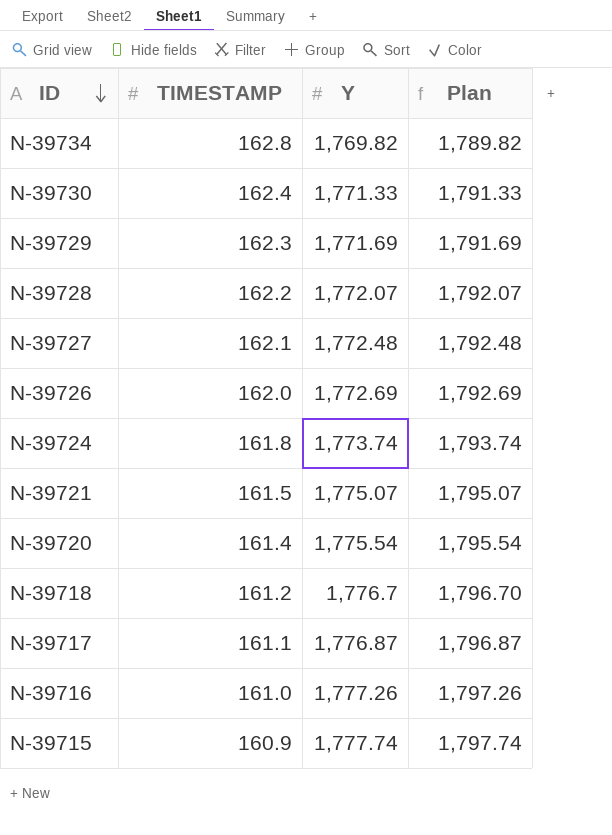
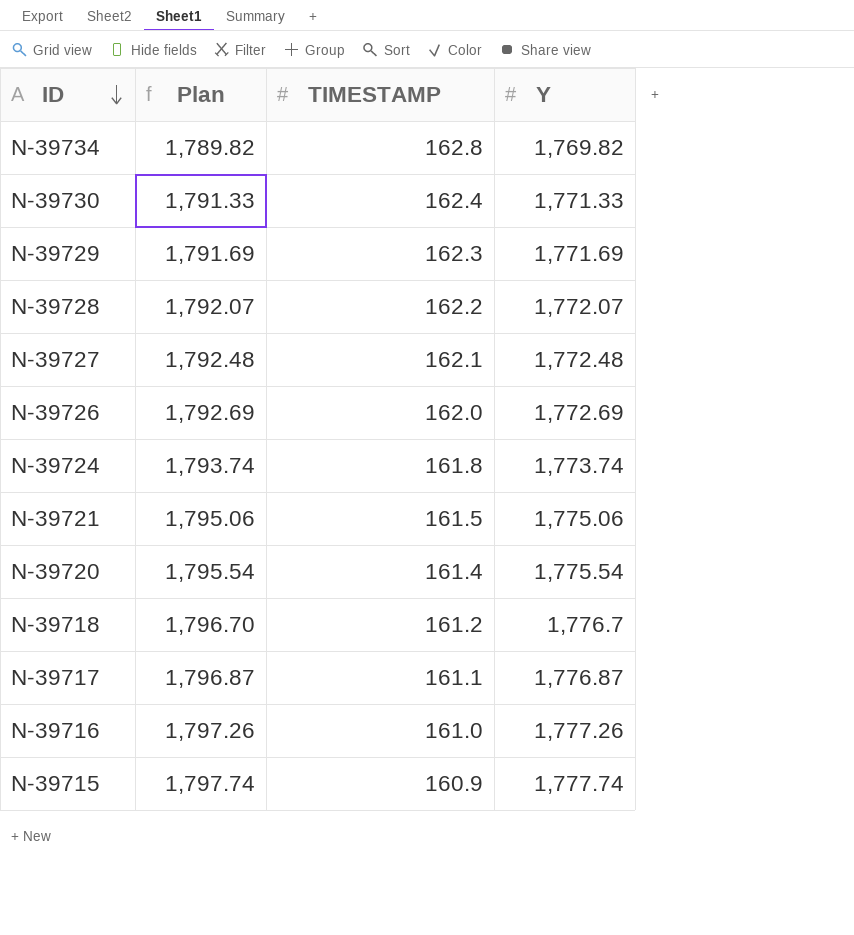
column Plan | position: 4 -> 2
N-39721 | Plan: 1,795.07 -> 1,795.06
N-39721 | Y: 1,775.07 -> 1,775.06

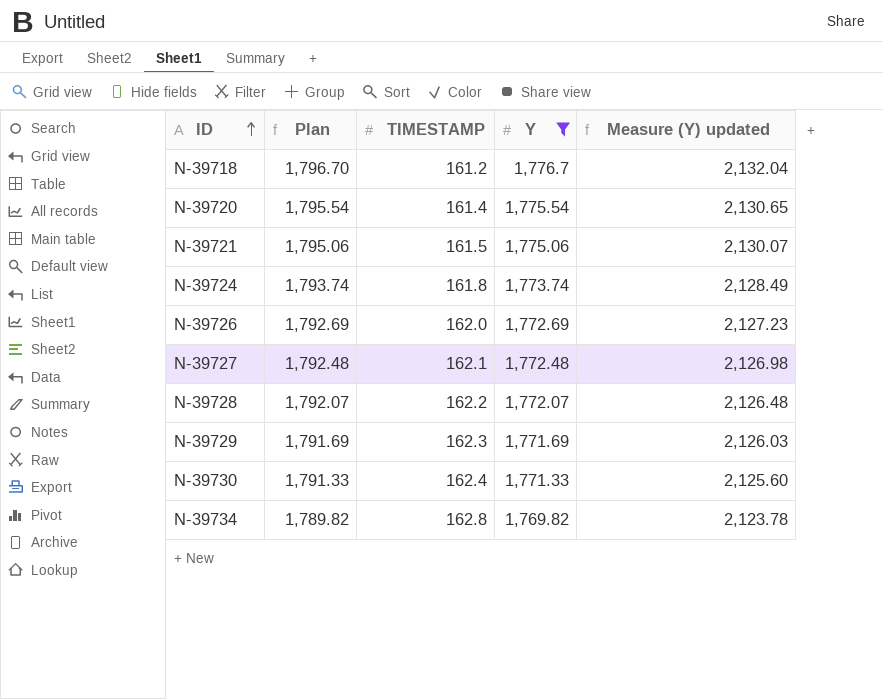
filter: none -> Y <= 1,776.7
row order: ID descending -> ID ascending
column Measure (Y) updated | formula: none -> [Y] * 1.2

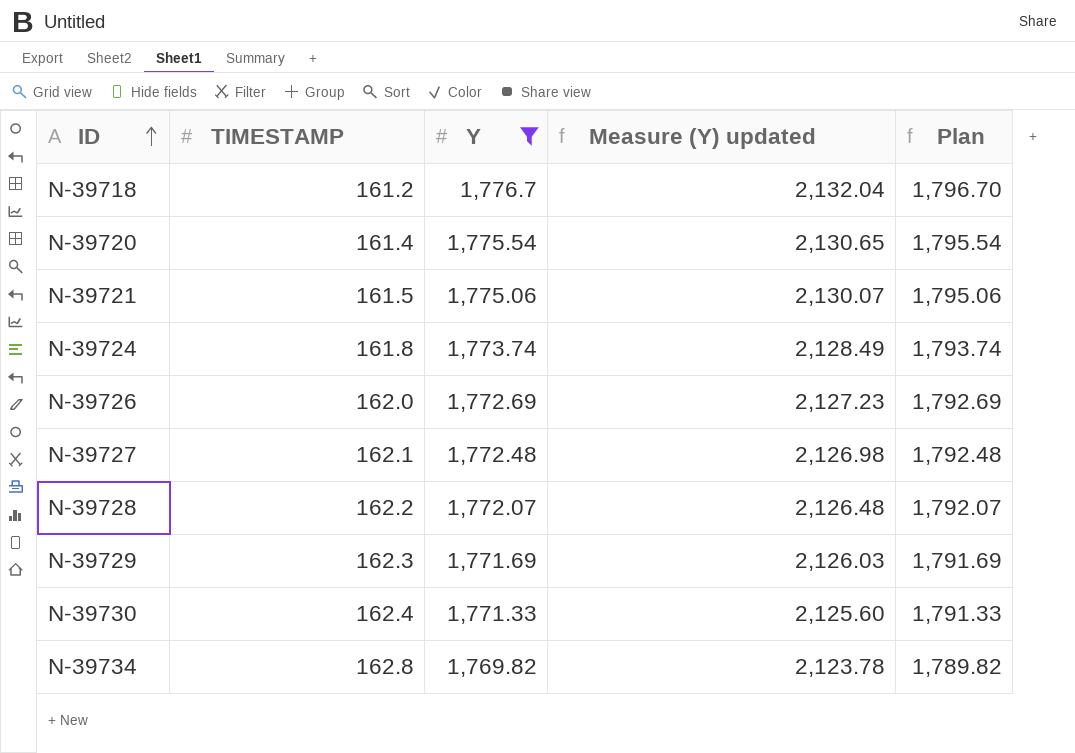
column Plan | position: 2 -> 5

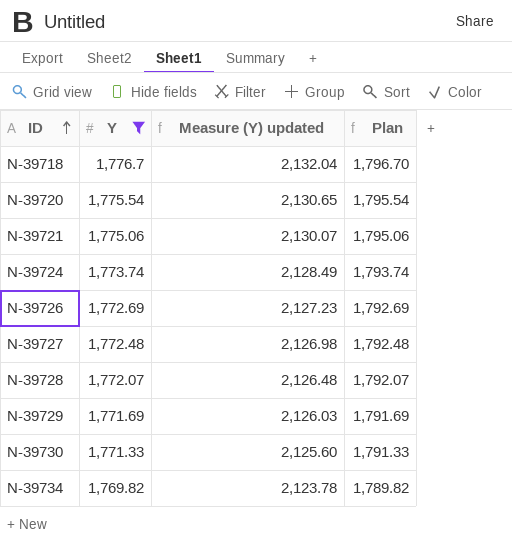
column TIMESTAMP | position: 2 -> none

